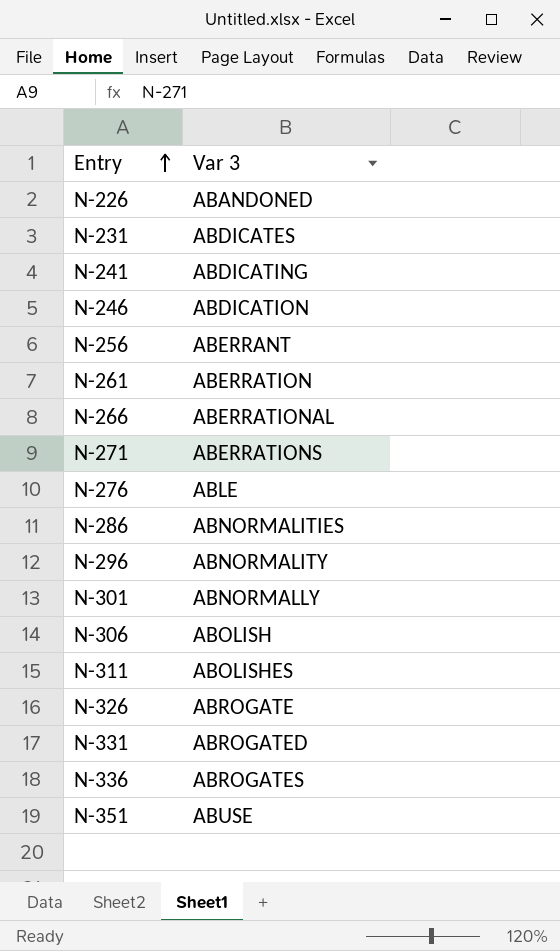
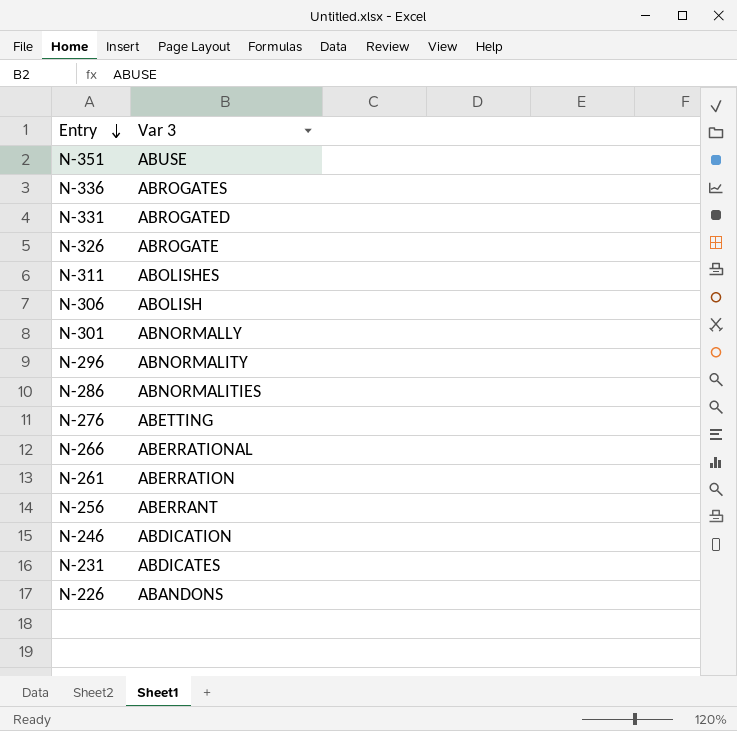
row order: Entry ascending -> Entry descending
row N-241: ABDICATING -> none
row N-271: ABERRATIONS -> none
N-276 | Var 3: ABLE -> ABETTING
N-226 | Var 3: ABANDONED -> ABANDONS

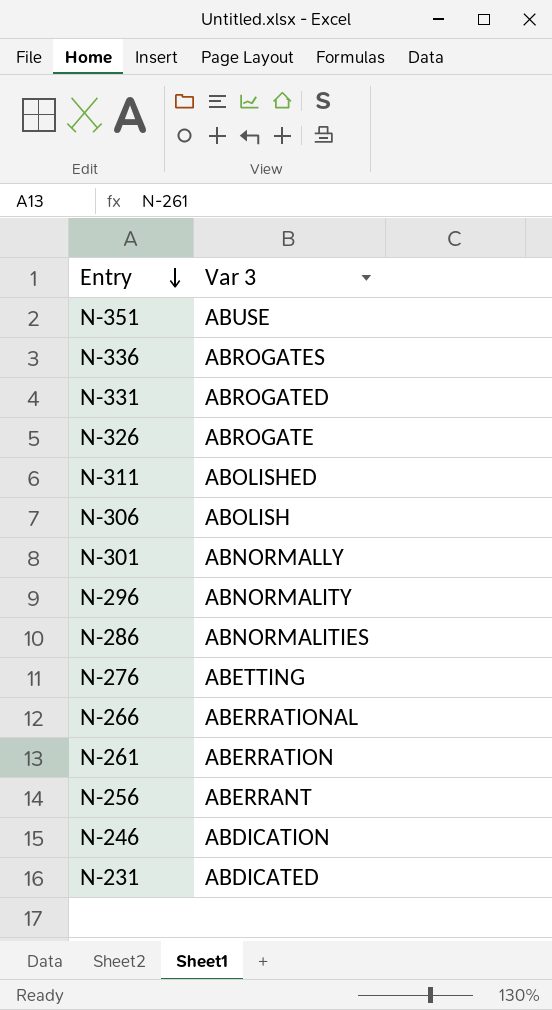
row N-226: ABANDONS -> none
N-311 | Var 3: ABOLISHES -> ABOLISHED
N-231 | Var 3: ABDICATES -> ABDICATED

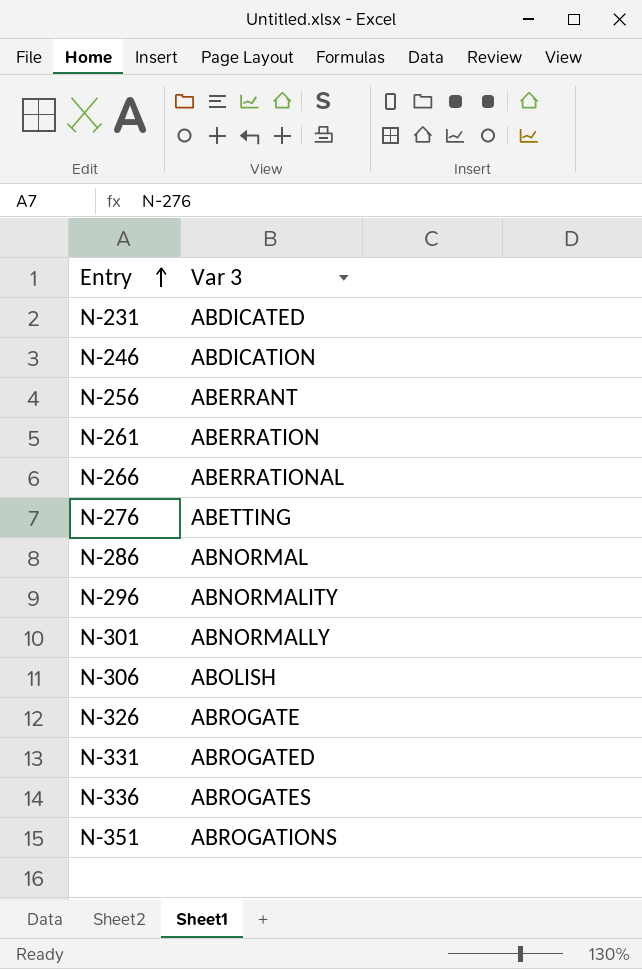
row order: Entry descending -> Entry ascending
row N-311: ABOLISHED -> none
N-286 | Var 3: ABNORMALITIES -> ABNORMAL
N-351 | Var 3: ABUSE -> ABROGATIONS

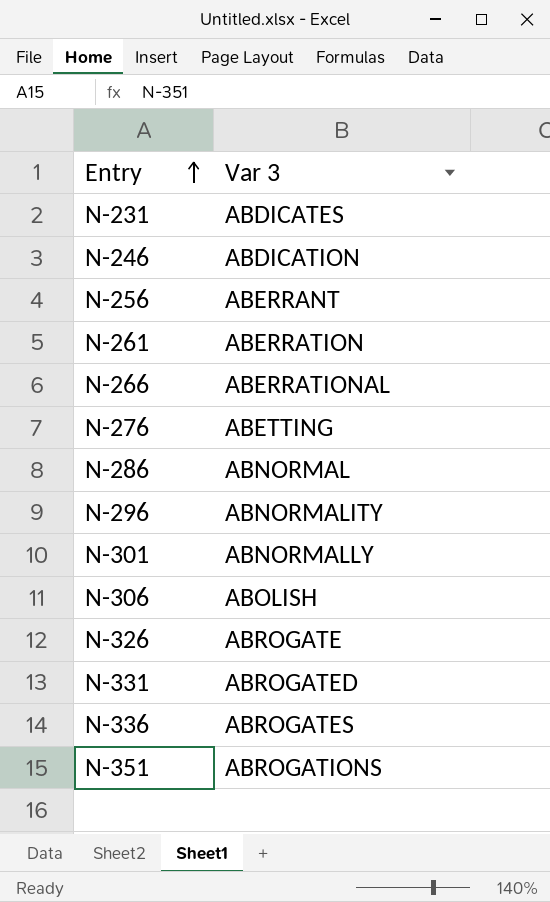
N-231 | Var 3: ABDICATED -> ABDICATES

